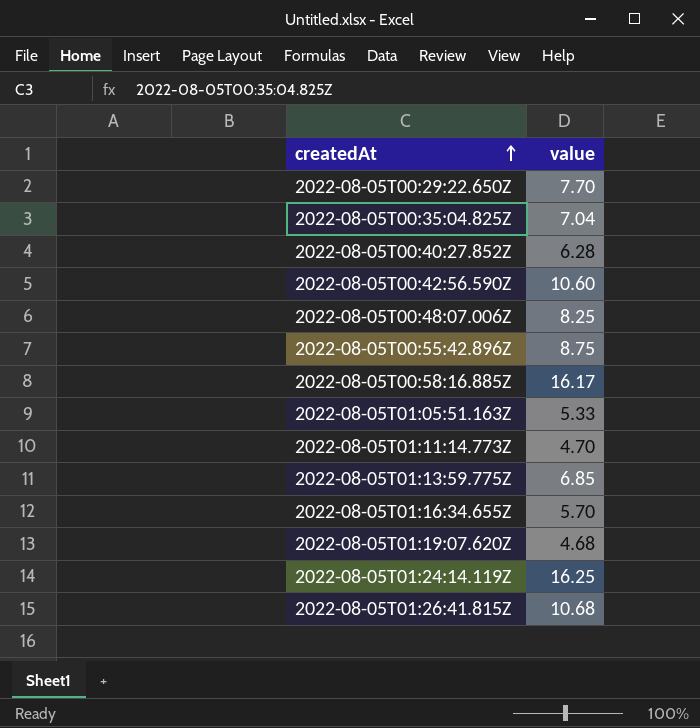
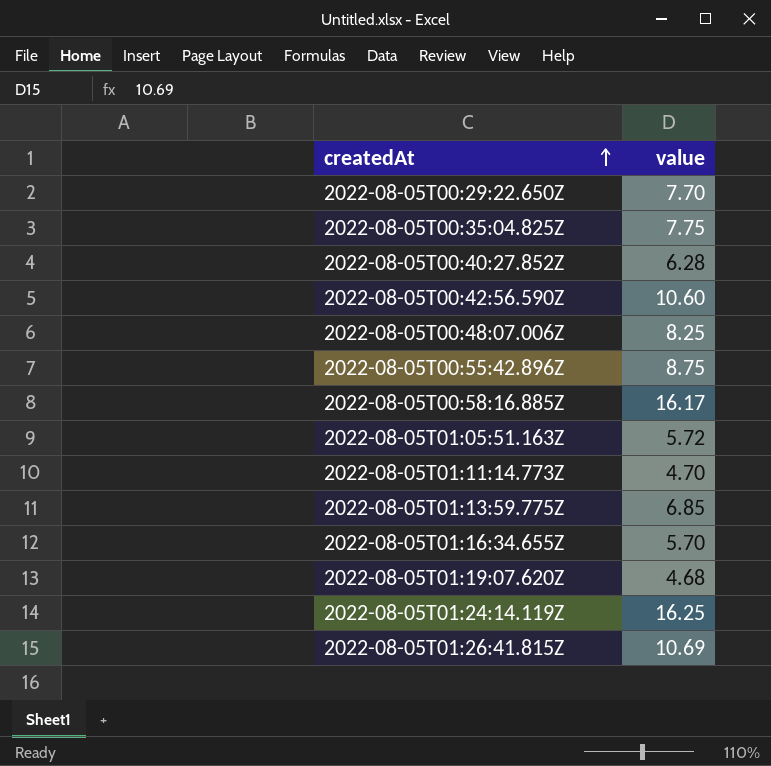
2022-08-05T00:35:04.825Z | value: 7.04 -> 7.75
2022-08-05T01:05:51.163Z | value: 5.33 -> 5.72
2022-08-05T01:26:41.815Z | value: 10.68 -> 10.69

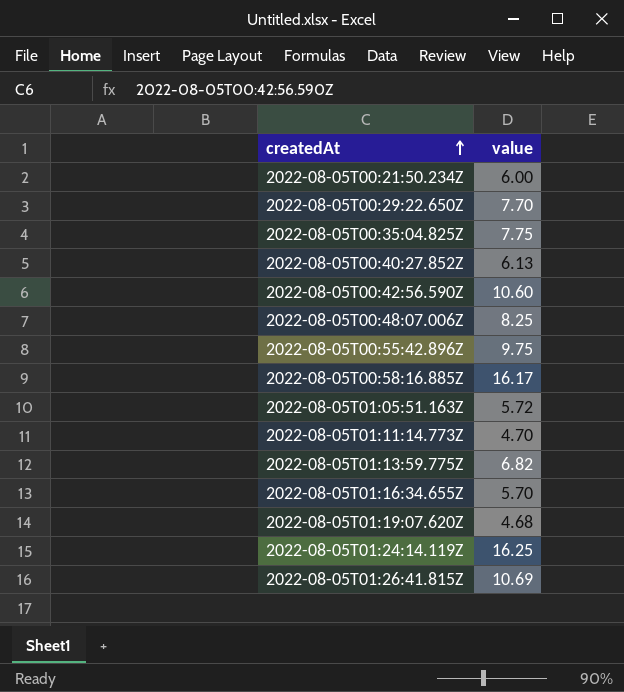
row 2022-08-05T00:21:50.234Z: none -> 6.00
2022-08-05T00:40:27.852Z | value: 6.28 -> 6.13
2022-08-05T00:55:42.896Z | value: 8.75 -> 9.75
2022-08-05T01:13:59.775Z | value: 6.85 -> 6.82

